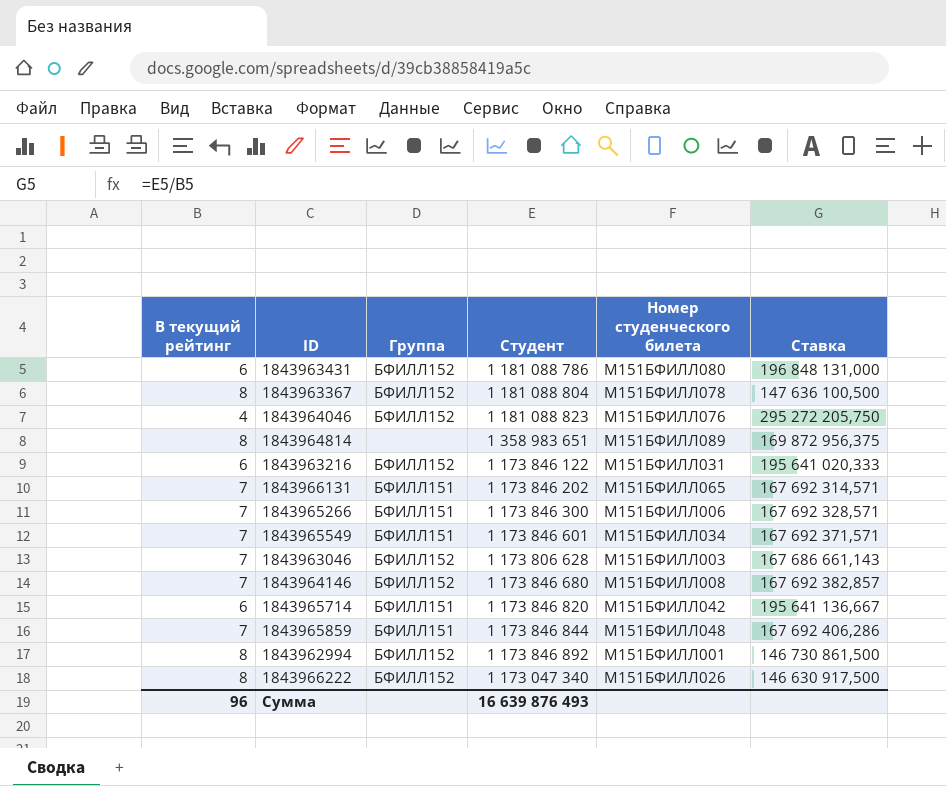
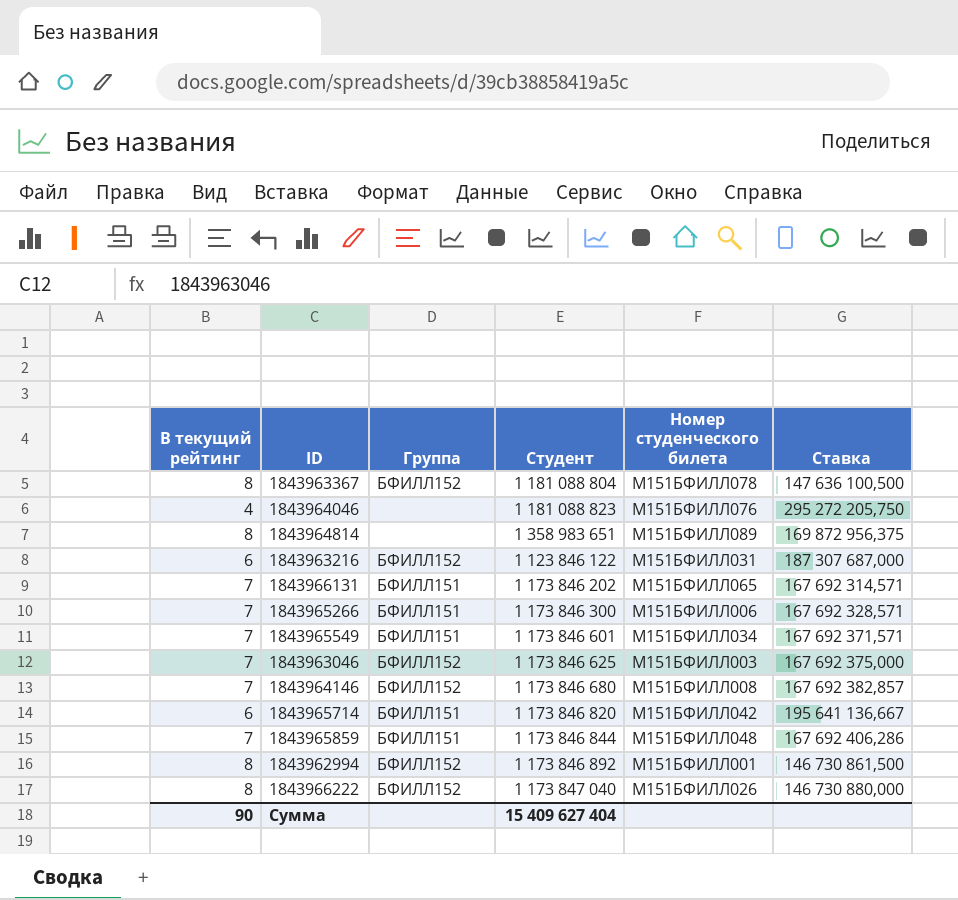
row 1843963431: 6 | БФИЛЛ152 | 1 181 088 786 | М151БФИЛЛ080 | 196 848 131,000 -> none
1843964046 | Группа: БФИЛЛ152 -> none
1843963216 | Студент: 1 173 846 122 -> 1 123 846 122
1843963216 | Ставка: 195 641 020,333 -> 187 307 687,000
1843963046 | Студент: 1 173 806 628 -> 1 173 846 625
1843963046 | Ставка: 167 686 661,143 -> 167 692 375,000
1843966222 | Студент: 1 173 047 340 -> 1 173 847 040
1843966222 | Ставка: 146 630 917,500 -> 146 730 880,000
Сумма | В текущий рейтинг: 96 -> 90
Сумма | Студент: 16 639 876 493 -> 15 409 627 404

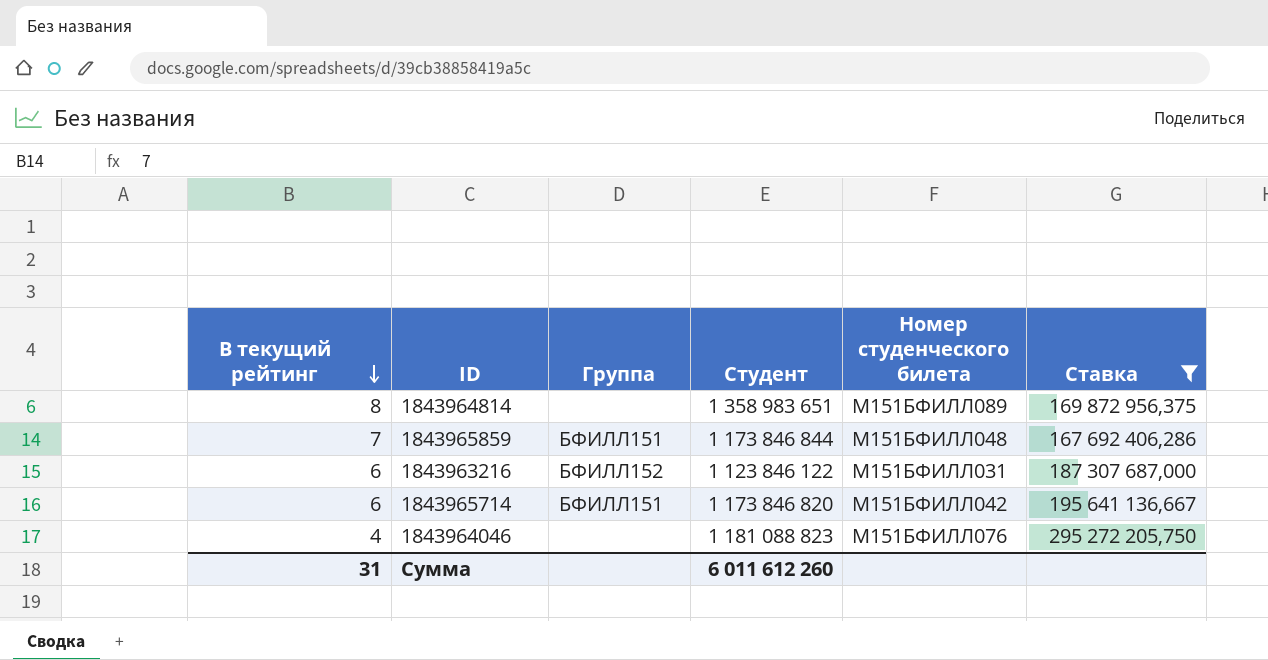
filter: none -> Ставка >= 167 692 406,286
row order: none -> В текущий рейтинг descending
Сумма | В текущий рейтинг: 90 -> 31
Сумма | Студент: 15 409 627 404 -> 6 011 612 260

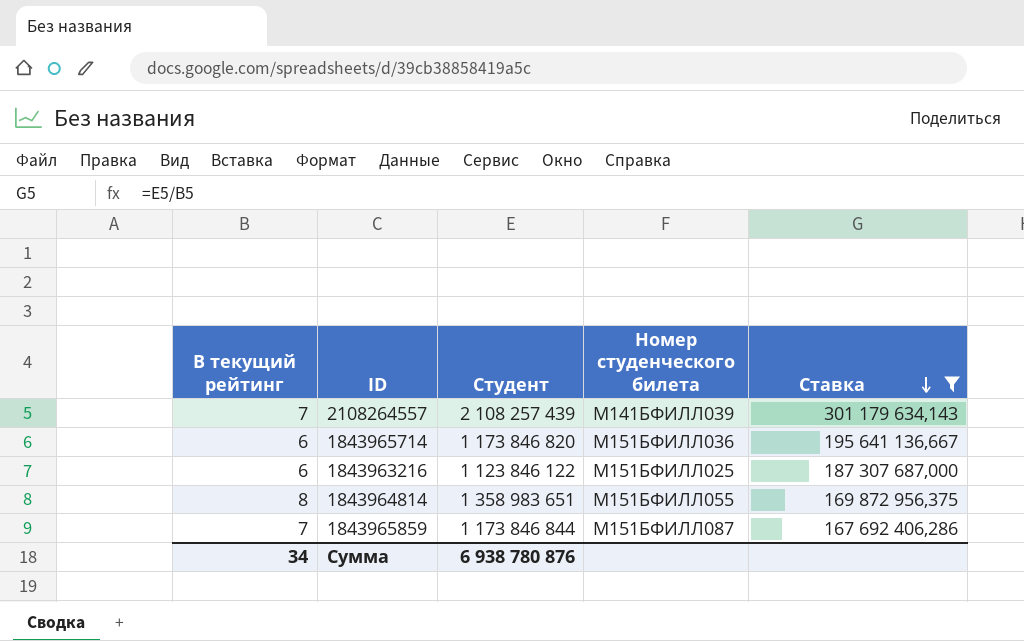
row order: В текущий рейтинг descending -> Ставка descending
column Группа | position: 3 -> none
row 1843964046: 4 | none | 1 181 088 823 | М151БФИЛЛ076 | 295 272 205,750 -> none
row 2108264557: none -> 7 | 2 108 257 439 | М141БФИЛЛ039 | 301 179 634,143
1843965714 | Номер студенческого билета: М151БФИЛЛ042 -> М151БФИЛЛ036
1843963216 | Номер студенческого билета: М151БФИЛЛ031 -> М151БФИЛЛ025
1843964814 | Номер студенческого билета: М151БФИЛЛ089 -> М151БФИЛЛ055
1843965859 | Номер студенческого билета: М151БФИЛЛ048 -> М151БФИЛЛ087
Сумма | В текущий рейтинг: 31 -> 34
Сумма | Студент: 6 011 612 260 -> 6 938 780 876

